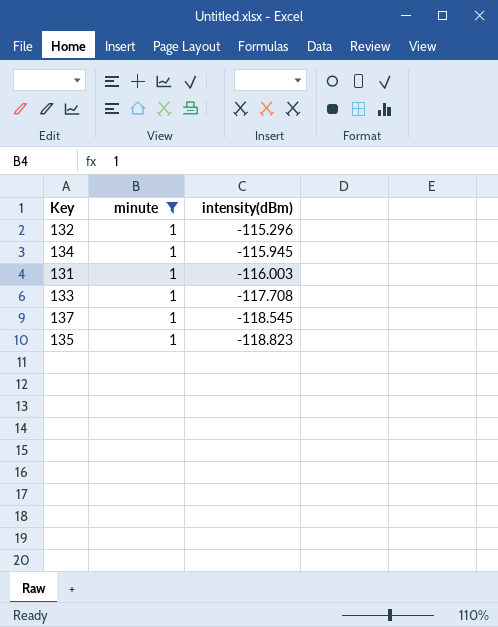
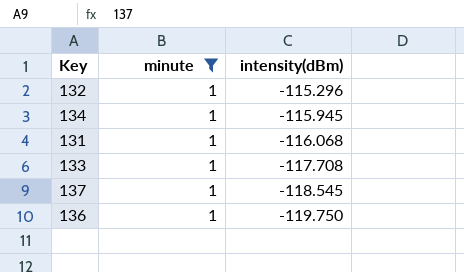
row 135: 1 | -118.823 -> none
131 | intensity(dBm): -116.003 -> -116.068
row 136: none -> 1 | -119.750

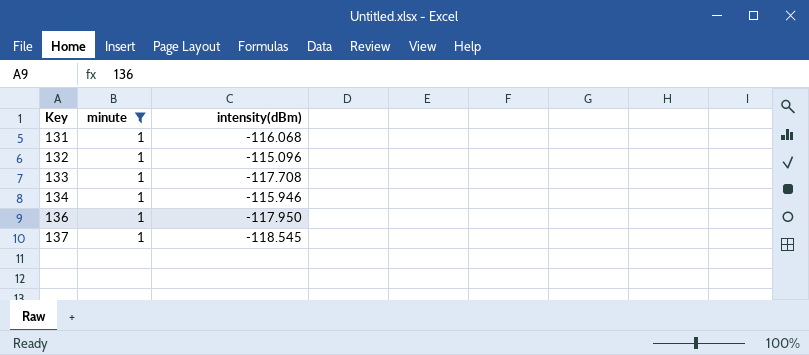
row order: intensity(dBm) descending -> Key ascending
132 | intensity(dBm): -115.296 -> -115.096
134 | intensity(dBm): -115.945 -> -115.946
136 | intensity(dBm): -119.750 -> -117.950

